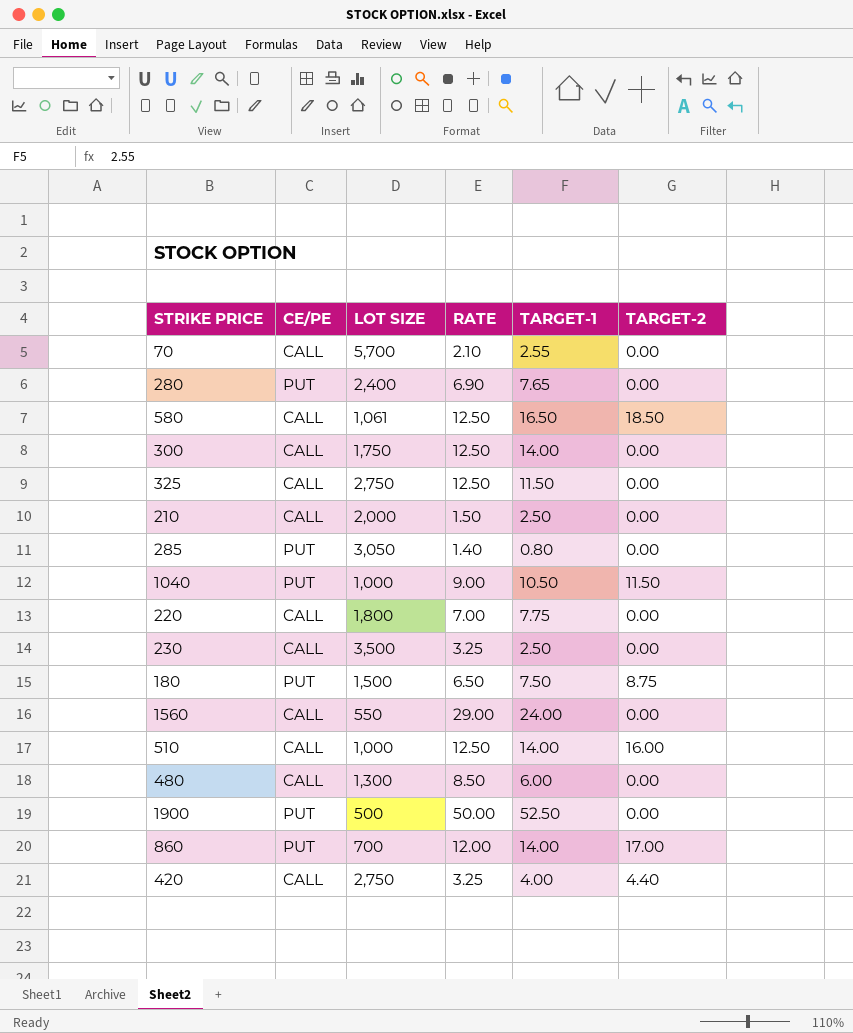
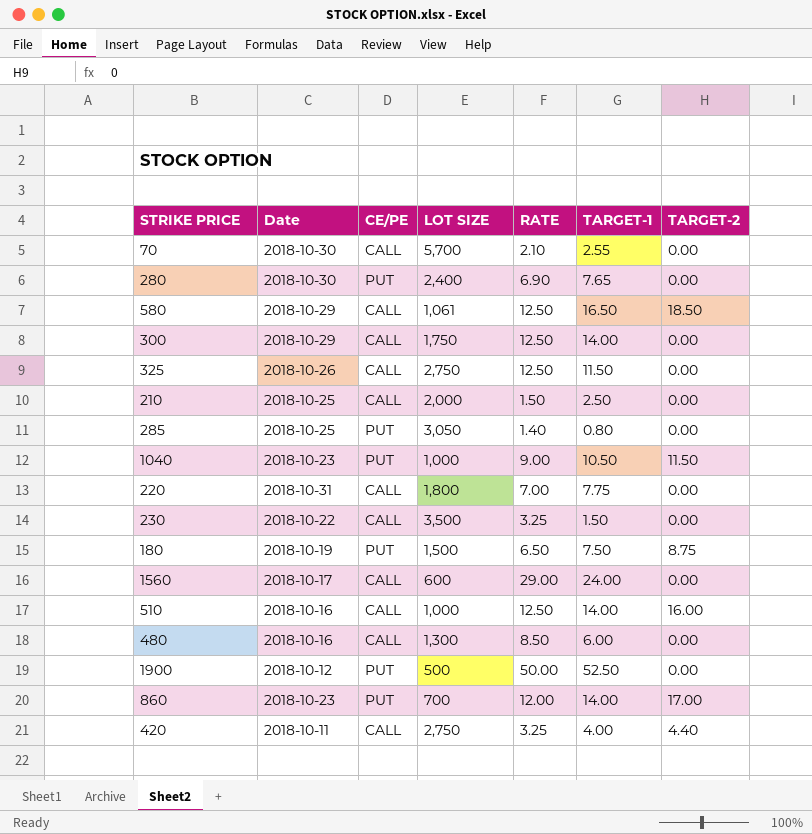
column Date | position: none -> 2
230 | TARGET-1: 2.50 -> 1.50
1560 | LOT SIZE: 550 -> 600

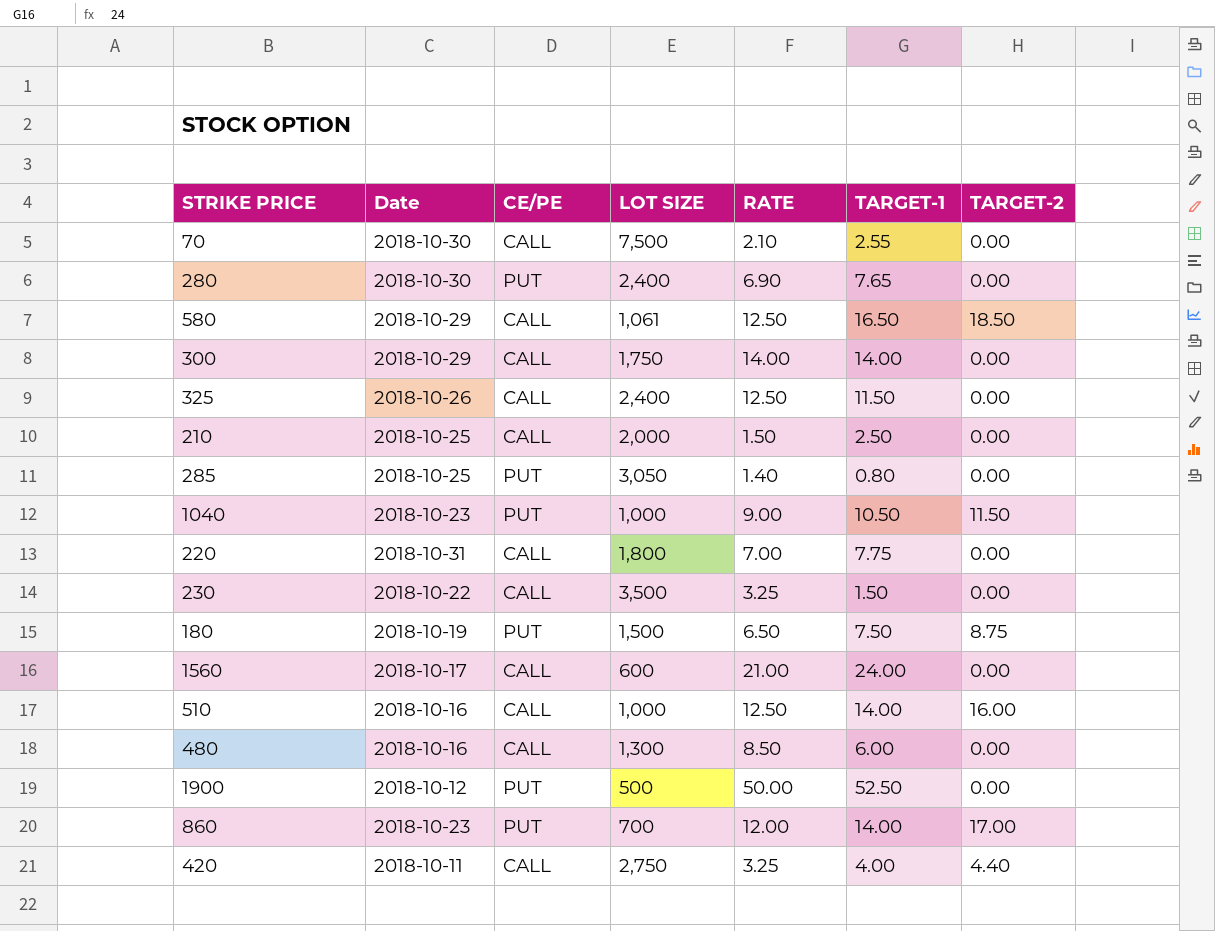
70 | LOT SIZE: 5,700 -> 7,500
300 | RATE: 12.50 -> 14.00
325 | LOT SIZE: 2,750 -> 2,400
1560 | RATE: 29.00 -> 21.00

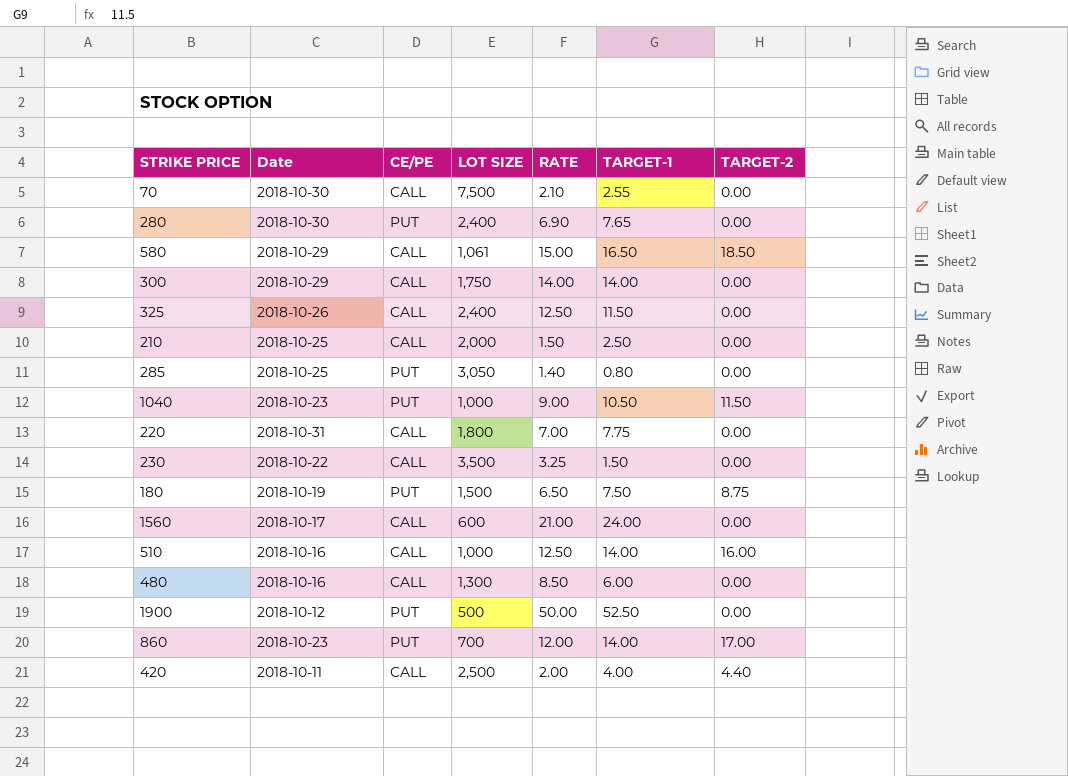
580 | RATE: 12.50 -> 15.00
420 | LOT SIZE: 2,750 -> 2,500
420 | RATE: 3.25 -> 2.00

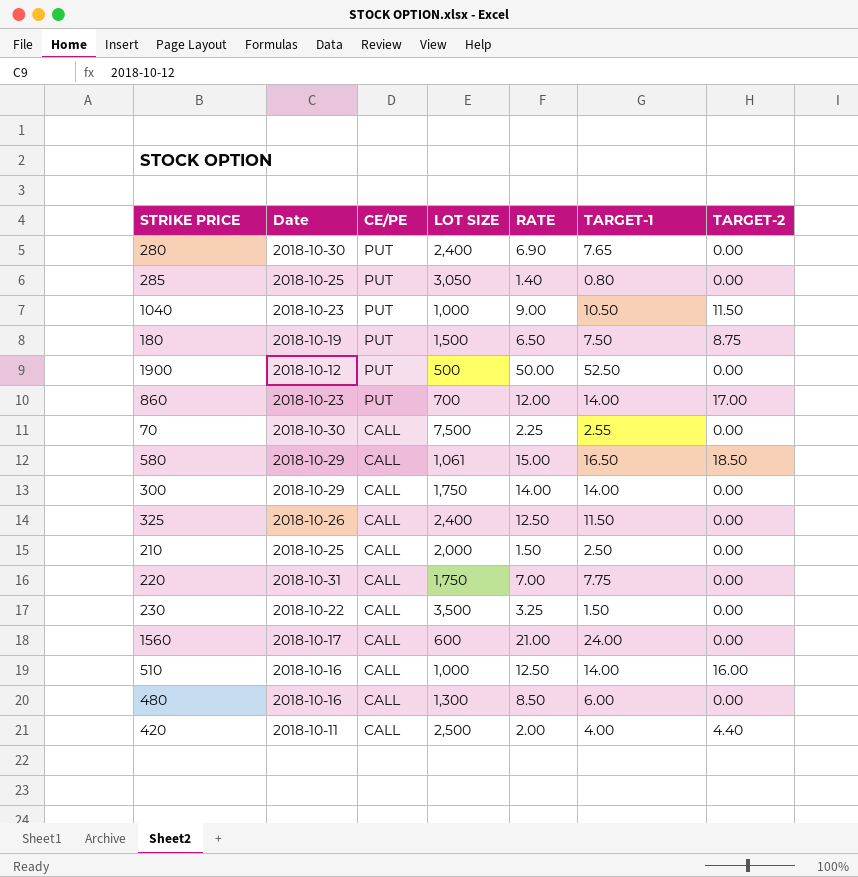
row order: none -> CE/PE descending
70 | RATE: 2.10 -> 2.25
220 | LOT SIZE: 1,800 -> 1,750

